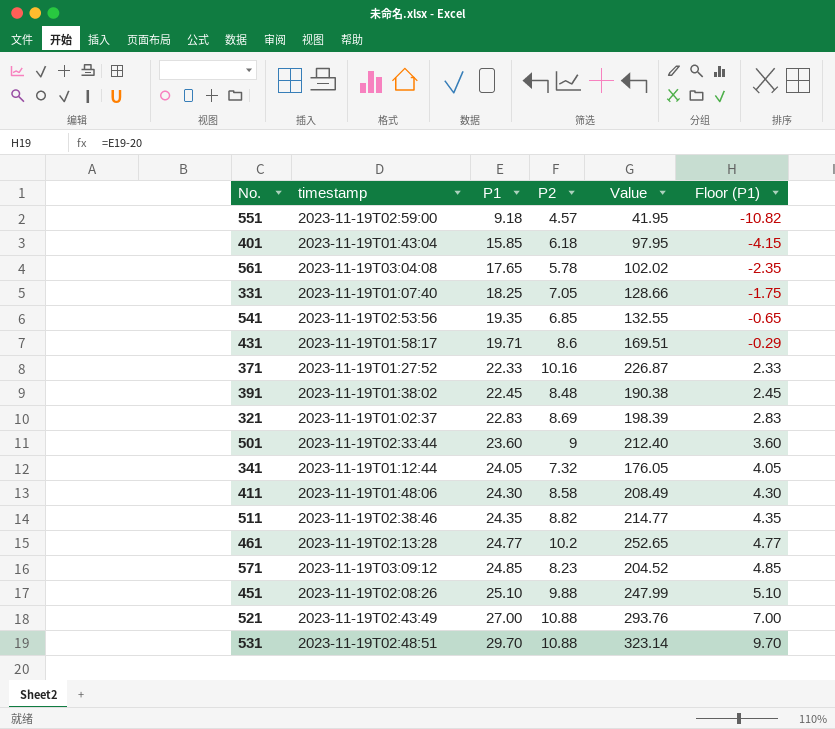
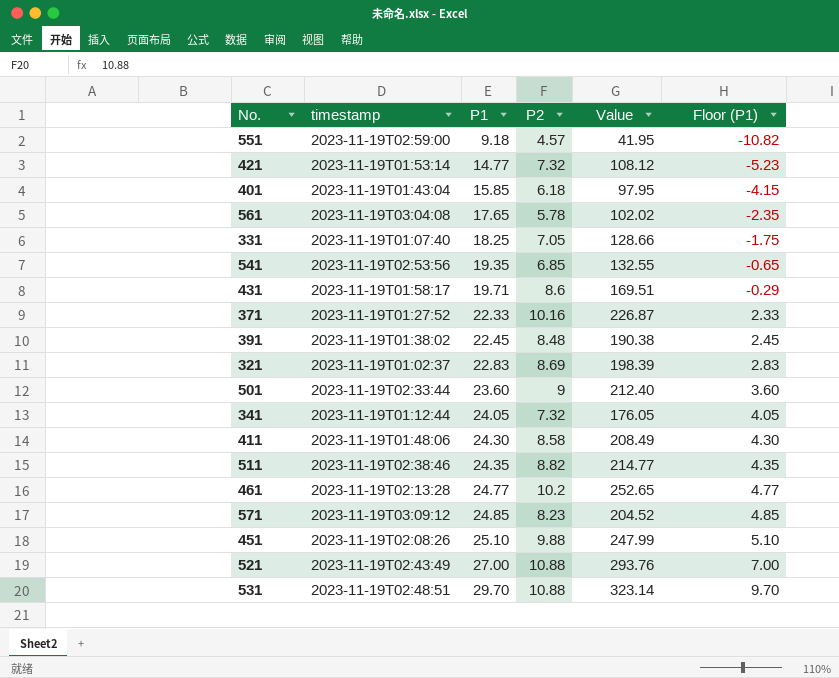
row 421: none -> 2023-11-19T01:53:14 | 14.77 | 7.32 | 108.12 | -5.23

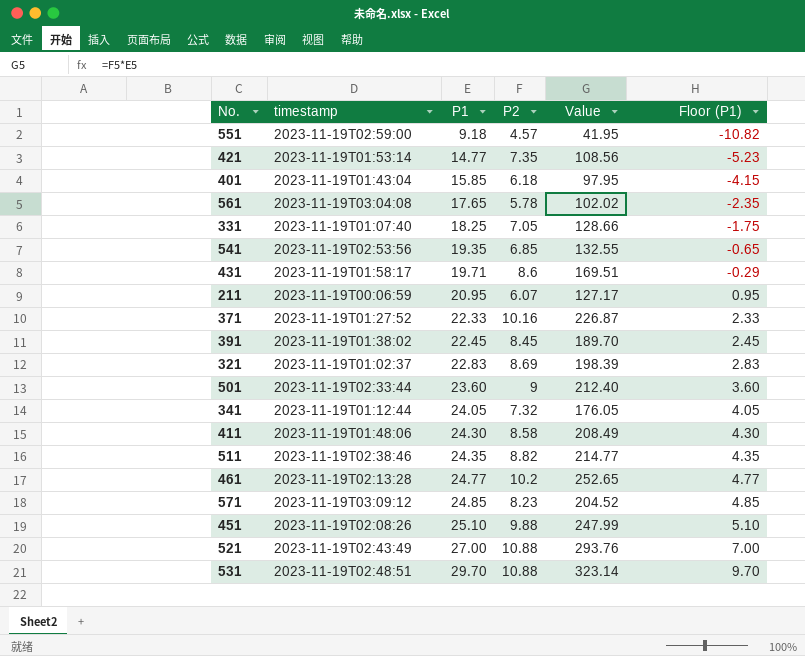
421 | P2: 7.32 -> 7.35
421 | Value: 108.12 -> 108.56
row 211: none -> 2023-11-19T00:06:59 | 20.95 | 6.07 | 127.17 | 0.95
391 | P2: 8.48 -> 8.45
391 | Value: 190.38 -> 189.70

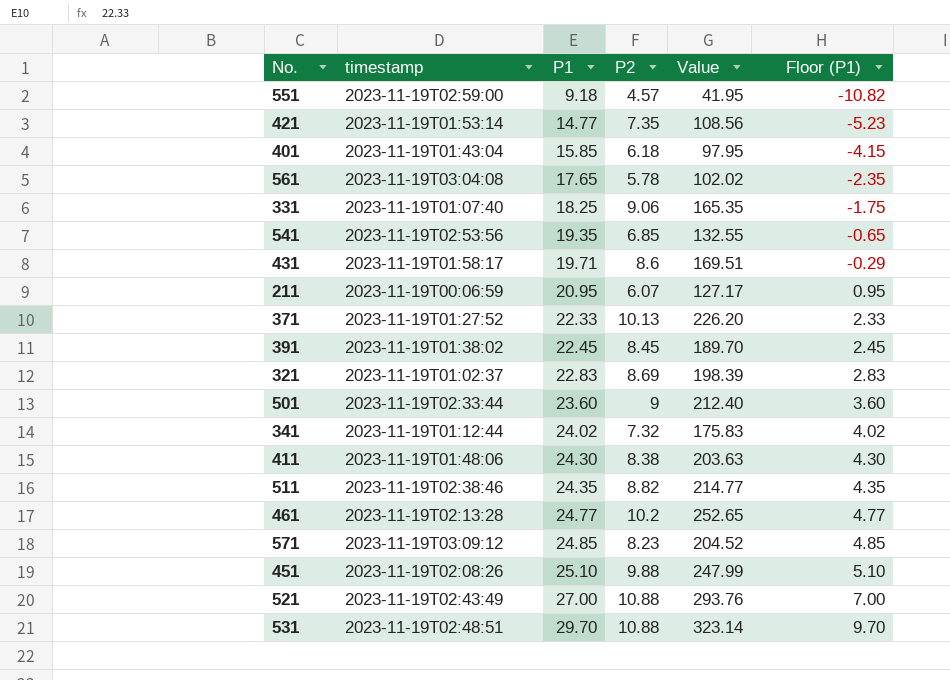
331 | P2: 7.05 -> 9.06
331 | Value: 128.66 -> 165.35
371 | P2: 10.16 -> 10.13
371 | Value: 226.87 -> 226.20
341 | P1: 24.05 -> 24.02
341 | Value: 176.05 -> 175.83
341 | Floor (P1): 4.05 -> 4.02
411 | P2: 8.58 -> 8.38
411 | Value: 208.49 -> 203.63

